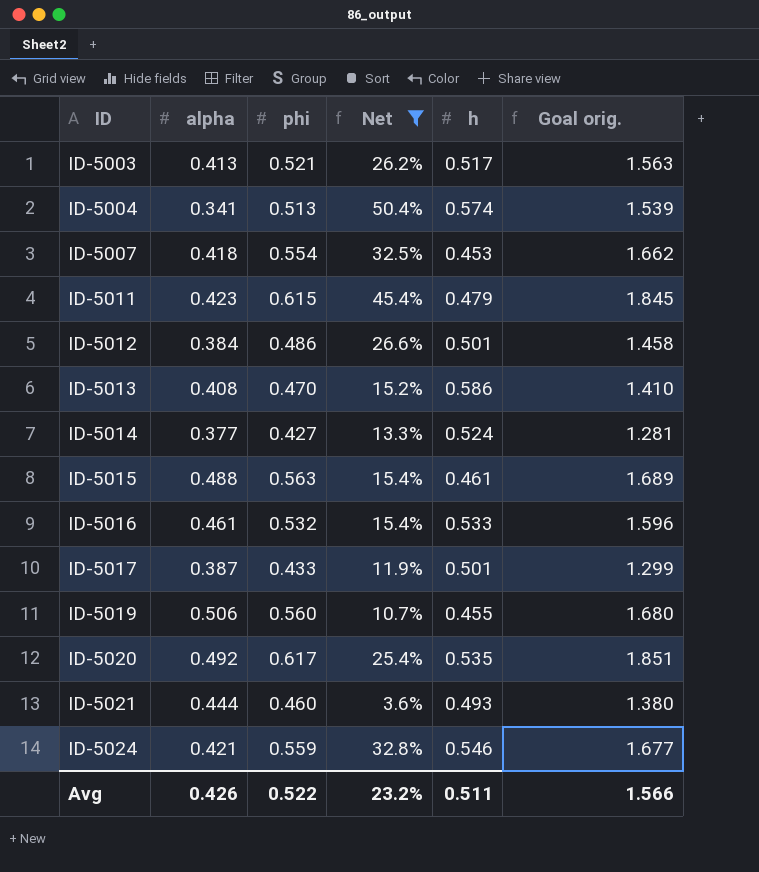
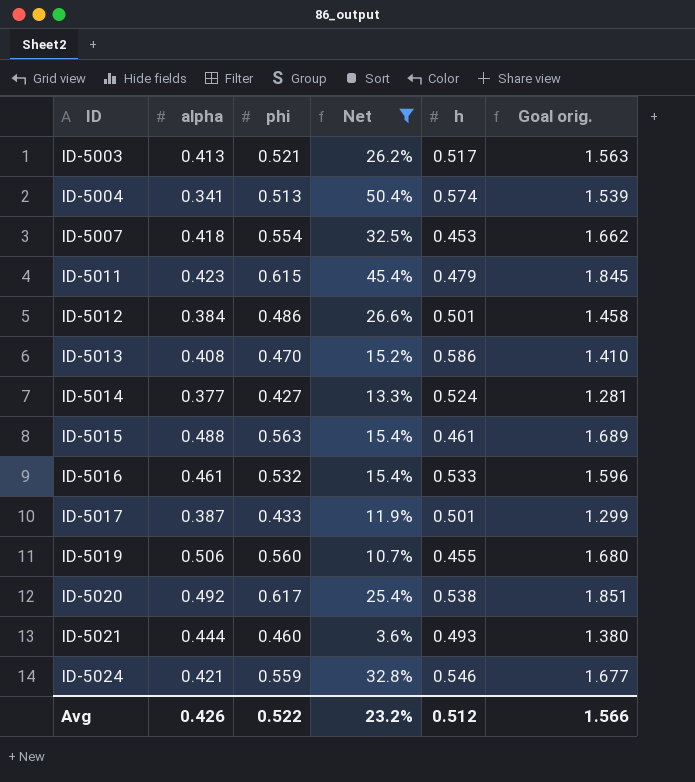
ID-5020 | h: 0.535 -> 0.538
Avg | h: 0.511 -> 0.512

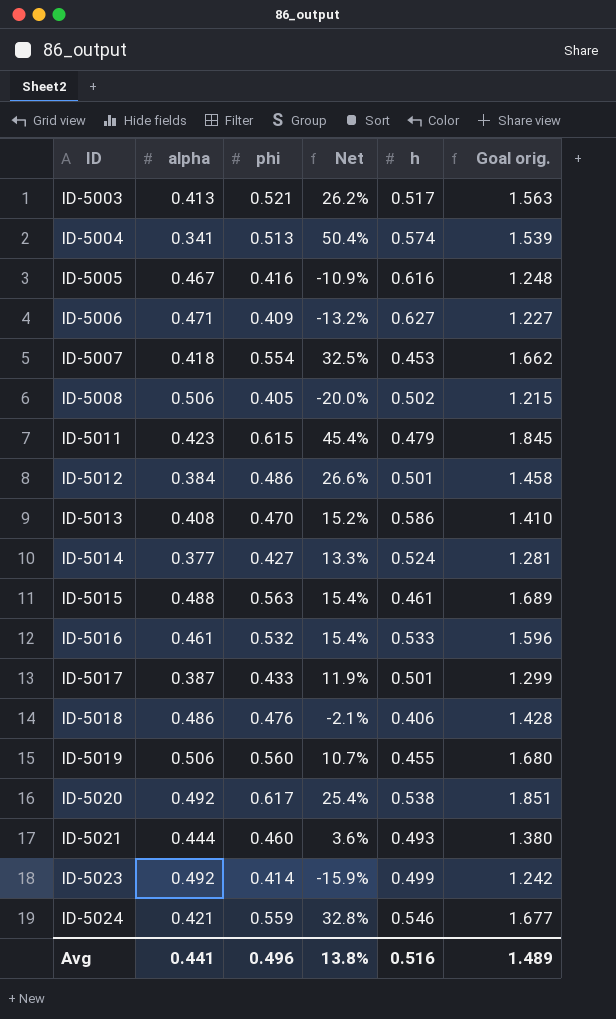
filter: Net >= 3.6% -> none
Avg | alpha: 0.426 -> 0.441
Avg | phi: 0.522 -> 0.496
Avg | Net: 23.2% -> 13.8%
Avg | h: 0.512 -> 0.516
Avg | Goal orig.: 1.566 -> 1.489

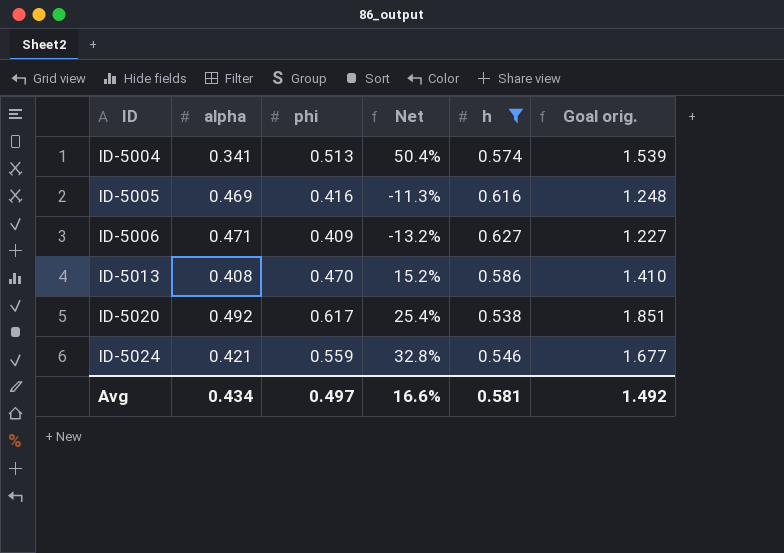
filter: none -> h >= 0.538
ID-5005 | alpha: 0.467 -> 0.469
ID-5005 | Net: -10.9% -> -11.3%
Avg | alpha: 0.441 -> 0.434
Avg | phi: 0.496 -> 0.497
Avg | Net: 13.8% -> 16.6%
Avg | h: 0.516 -> 0.581
Avg | Goal orig.: 1.489 -> 1.492

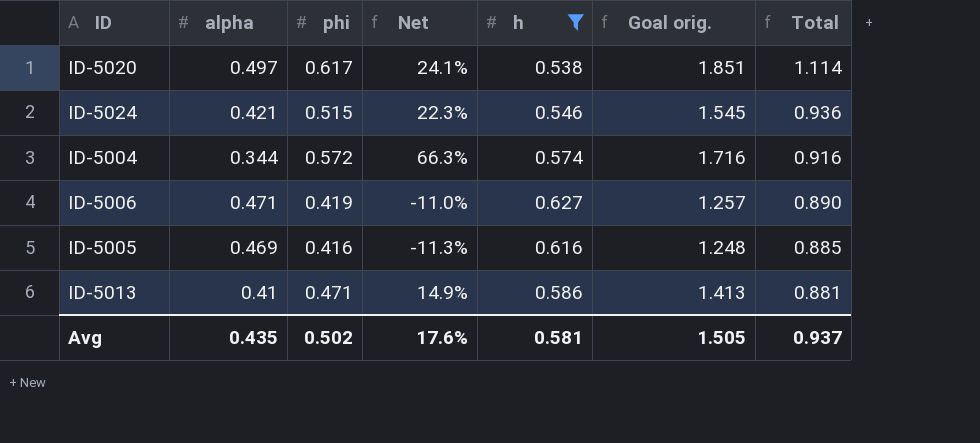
row order: ID ascending -> Total descending
column Total | formula: none -> [alpha] + [phi]
ID-5020 | alpha: 0.492 -> 0.497
ID-5020 | Net: 25.4% -> 24.1%
ID-5024 | phi: 0.559 -> 0.515
ID-5024 | Net: 32.8% -> 22.3%
ID-5024 | Goal orig.: 1.677 -> 1.545
ID-5004 | alpha: 0.341 -> 0.344
ID-5004 | phi: 0.513 -> 0.572
ID-5004 | Net: 50.4% -> 66.3%
ID-5004 | Goal orig.: 1.539 -> 1.716
ID-5006 | phi: 0.409 -> 0.419
ID-5006 | Net: -13.2% -> -11.0%
ID-5006 | Goal orig.: 1.227 -> 1.257
ID-5013 | alpha: 0.408 -> 0.41
ID-5013 | phi: 0.470 -> 0.471
ID-5013 | Net: 15.2% -> 14.9%
ID-5013 | Goal orig.: 1.410 -> 1.413
Avg | alpha: 0.434 -> 0.435
Avg | phi: 0.497 -> 0.502
Avg | Net: 16.6% -> 17.6%
Avg | Goal orig.: 1.492 -> 1.505

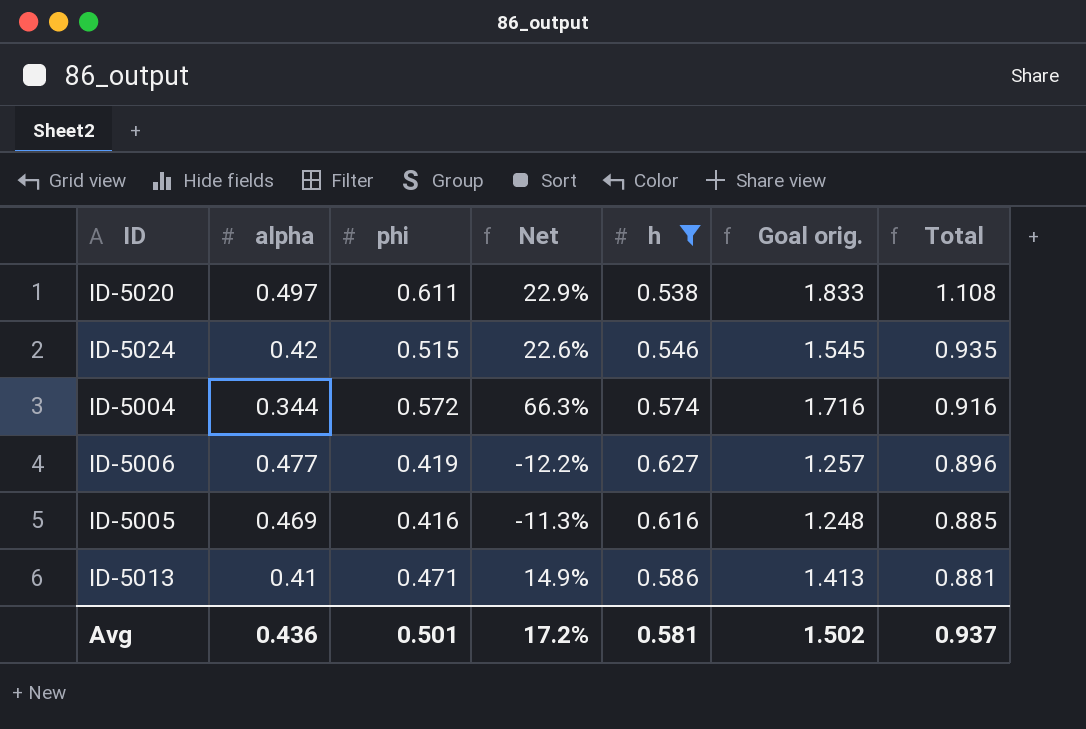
ID-5020 | phi: 0.617 -> 0.611
ID-5020 | Net: 24.1% -> 22.9%
ID-5020 | Goal orig.: 1.851 -> 1.833
ID-5020 | Total: 1.114 -> 1.108
ID-5024 | alpha: 0.421 -> 0.42
ID-5024 | Net: 22.3% -> 22.6%
ID-5024 | Total: 0.936 -> 0.935
ID-5006 | alpha: 0.471 -> 0.477
ID-5006 | Net: -11.0% -> -12.2%
ID-5006 | Total: 0.890 -> 0.896
Avg | alpha: 0.435 -> 0.436
Avg | phi: 0.502 -> 0.501
Avg | Net: 17.6% -> 17.2%
Avg | Goal orig.: 1.505 -> 1.502

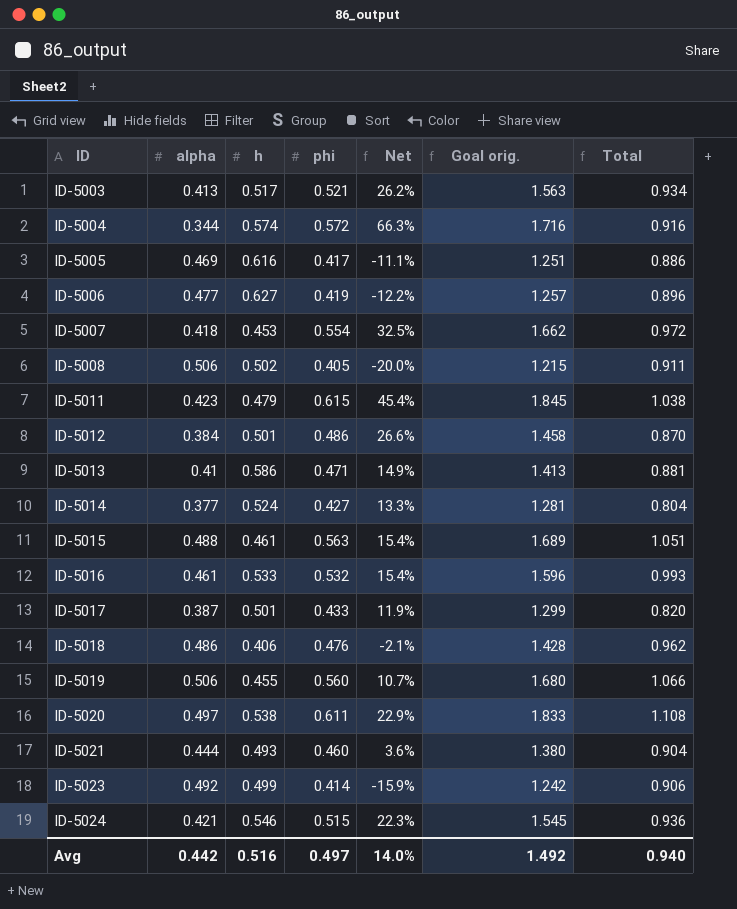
filter: h >= 0.538 -> none
row order: Total descending -> ID ascending
column h | position: 5 -> 3
ID-5005 | phi: 0.416 -> 0.417
ID-5005 | Net: -11.3% -> -11.1%
ID-5005 | Goal orig.: 1.248 -> 1.251
ID-5005 | Total: 0.885 -> 0.886
ID-5024 | alpha: 0.42 -> 0.421
ID-5024 | Net: 22.6% -> 22.3%
ID-5024 | Total: 0.935 -> 0.936
Avg | alpha: 0.436 -> 0.442
Avg | h: 0.581 -> 0.516
Avg | phi: 0.501 -> 0.497
Avg | Net: 17.2% -> 14.0%
Avg | Goal orig.: 1.502 -> 1.492
Avg | Total: 0.937 -> 0.940

